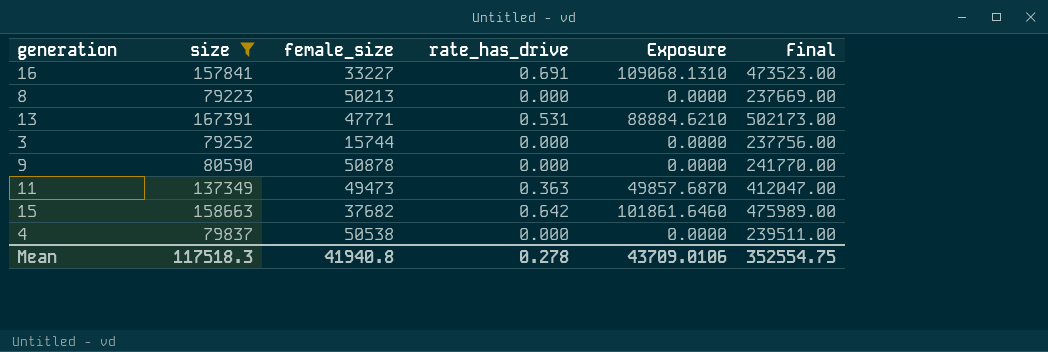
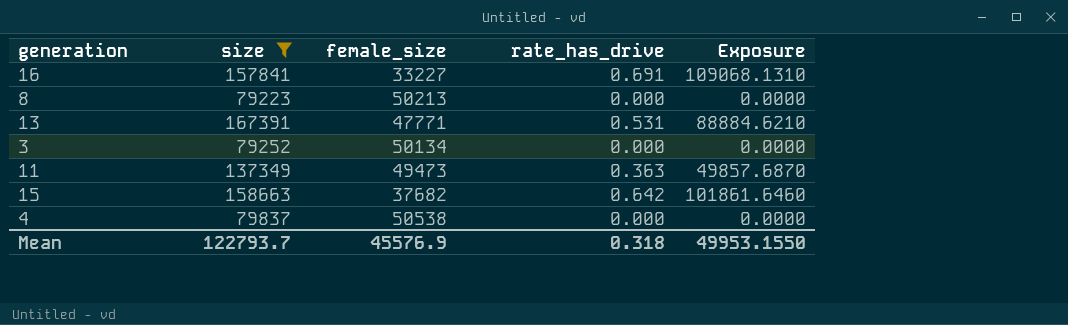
column Final | formula: [size] * 3 -> none
row 9: 80590 | 50878 | 0.000 | 0.0000 | 241770.00 -> none
3 | female_size: 15744 -> 50134
Mean | size: 117518.3 -> 122793.7
Mean | female_size: 41940.8 -> 45576.9
Mean | rate_has_drive: 0.278 -> 0.318
Mean | Exposure: 43709.0106 -> 49953.1550

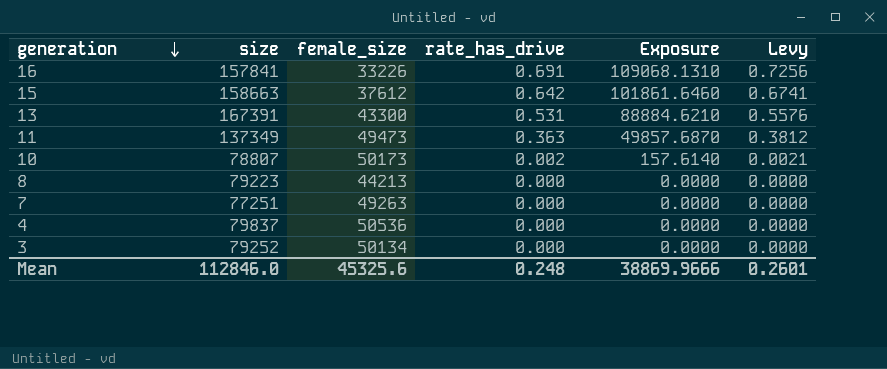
filter: size >= 79223 -> none
row order: none -> generation descending
column Levy | formula: none -> [rate_has_drive] * 1.05
16 | female_size: 33227 -> 33226
15 | female_size: 37682 -> 37612
13 | female_size: 47771 -> 43300
8 | female_size: 50213 -> 44213
4 | female_size: 50538 -> 50536
Mean | size: 122793.7 -> 112846.0
Mean | female_size: 45576.9 -> 45325.6
Mean | rate_has_drive: 0.318 -> 0.248
Mean | Exposure: 49953.1550 -> 38869.9666

